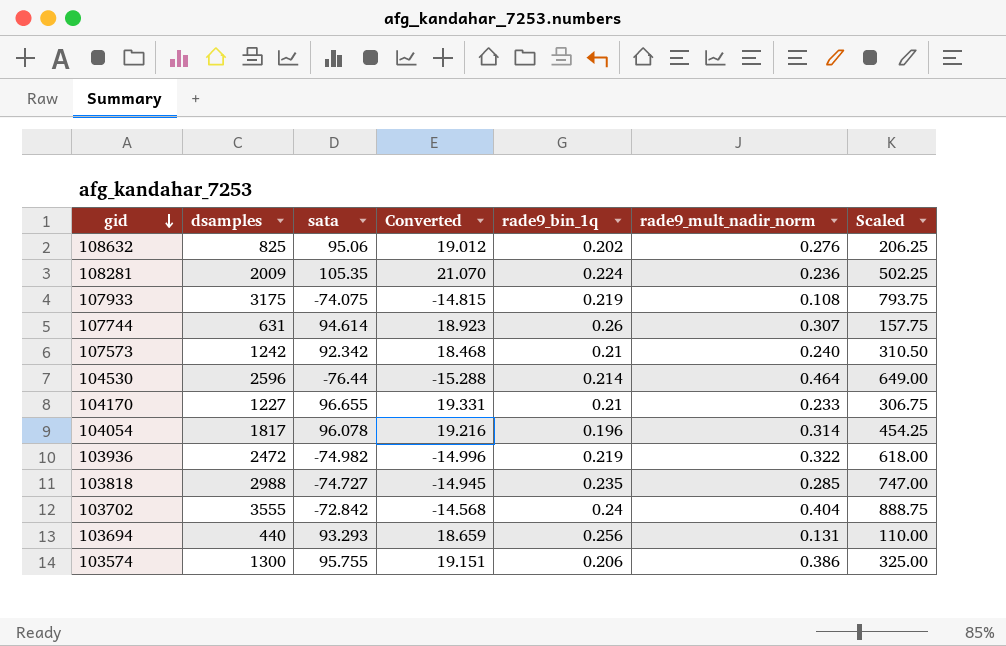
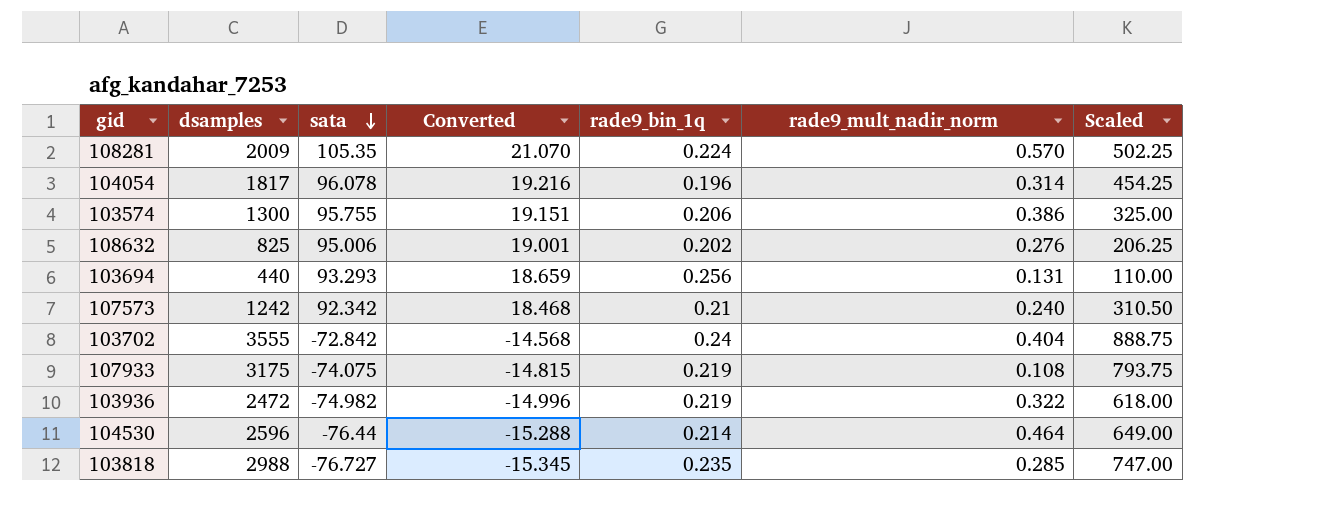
row order: gid descending -> sata descending
row 107744: 631 | 94.614 | 18.923 | 0.26 | 0.307 | 157.75 -> none
row 104170: 1227 | 96.655 | 19.331 | 0.21 | 0.233 | 306.75 -> none
108281 | rade9_mult_nadir_norm: 0.236 -> 0.570
108632 | sata: 95.06 -> 95.006
108632 | Converted: 19.012 -> 19.001
103818 | sata: -74.727 -> -76.727
103818 | Converted: -14.945 -> -15.345

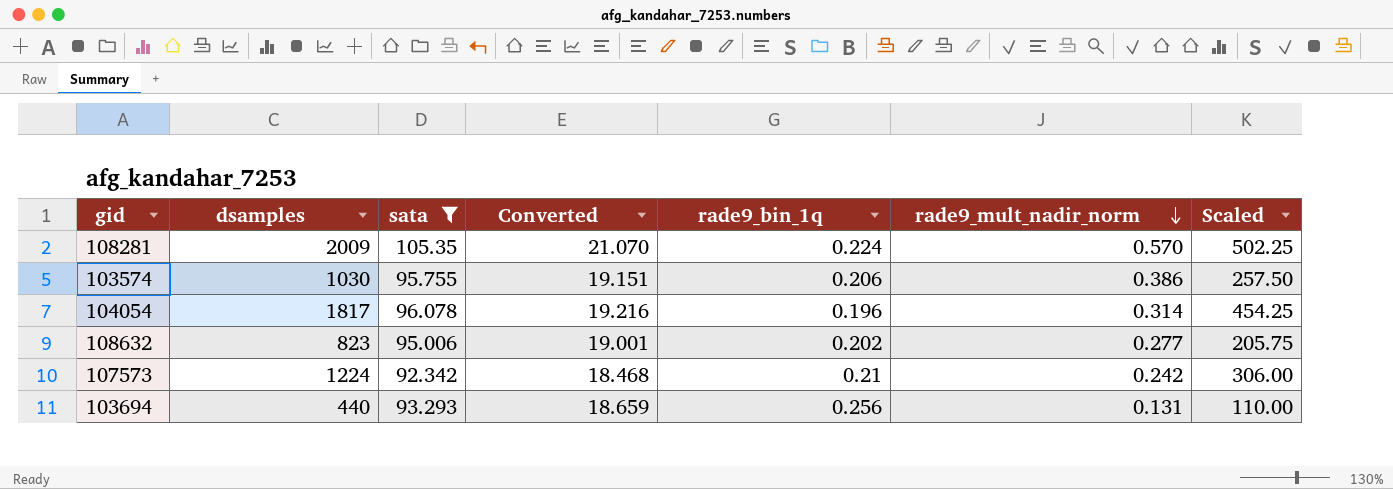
filter: none -> sata >= 92.342
row order: sata descending -> rade9_mult_nadir_norm descending
103574 | dsamples: 1300 -> 1030
103574 | Scaled: 325.00 -> 257.50
108632 | dsamples: 825 -> 823
108632 | rade9_mult_nadir_norm: 0.276 -> 0.277
108632 | Scaled: 206.25 -> 205.75
107573 | dsamples: 1242 -> 1224
107573 | rade9_mult_nadir_norm: 0.240 -> 0.242
107573 | Scaled: 310.50 -> 306.00

